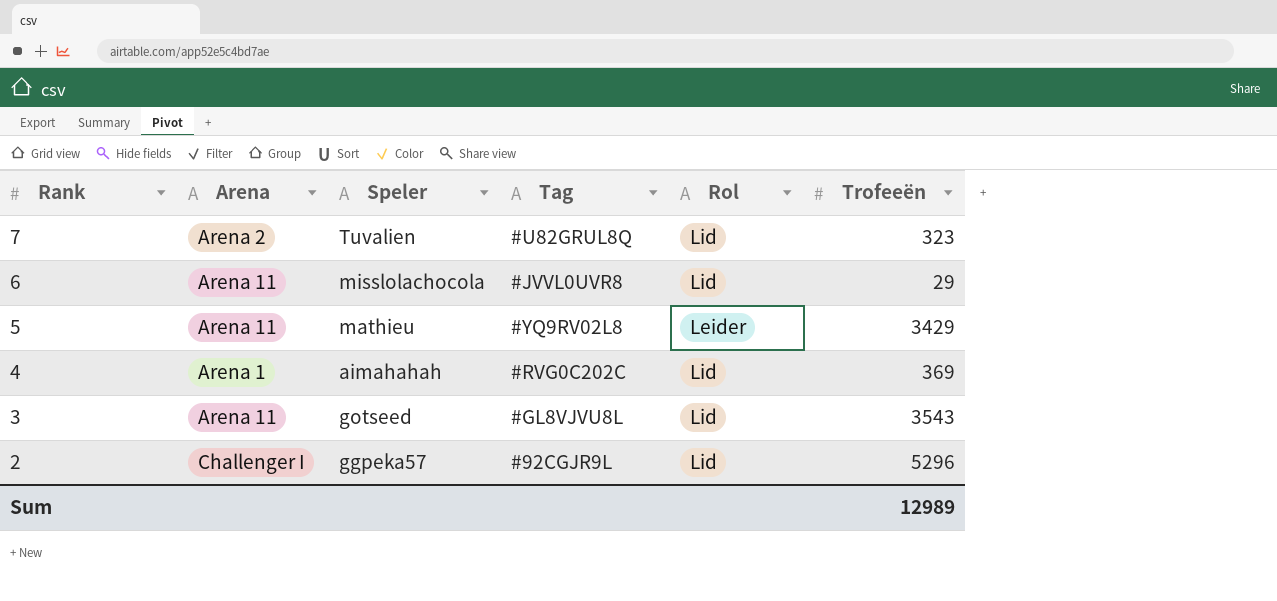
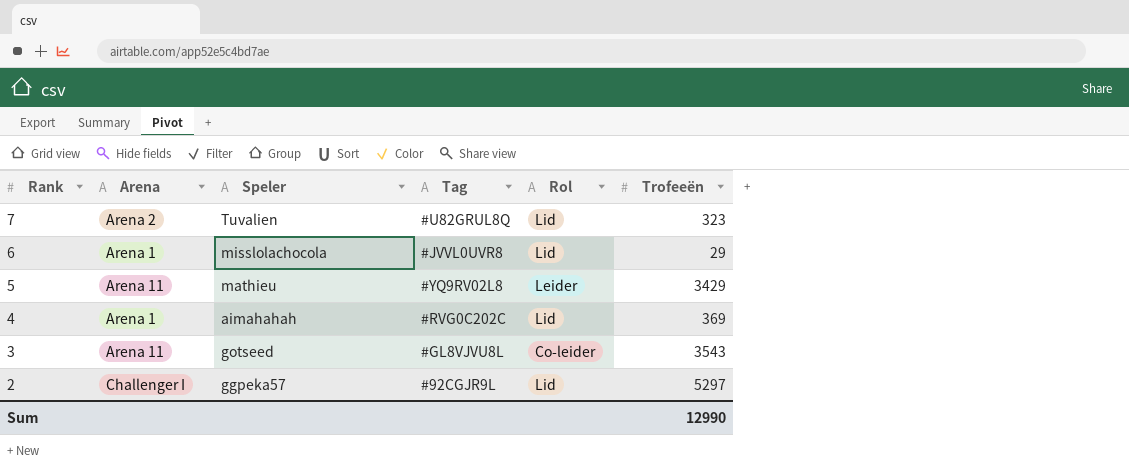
6 | Arena: Arena 11 -> Arena 1
3 | Rol: Lid -> Co-leider
2 | Trofeeën: 5296 -> 5297
Sum | Trofeeën: 12989 -> 12990

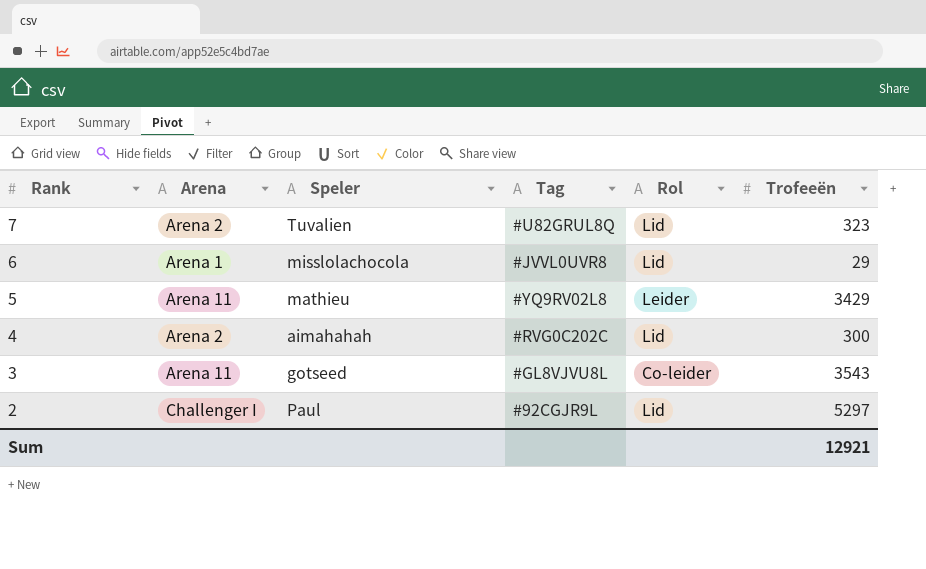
4 | Arena: Arena 1 -> Arena 2
4 | Trofeeën: 369 -> 300
2 | Speler: ggpeka57 -> Paul
Sum | Trofeeën: 12990 -> 12921

